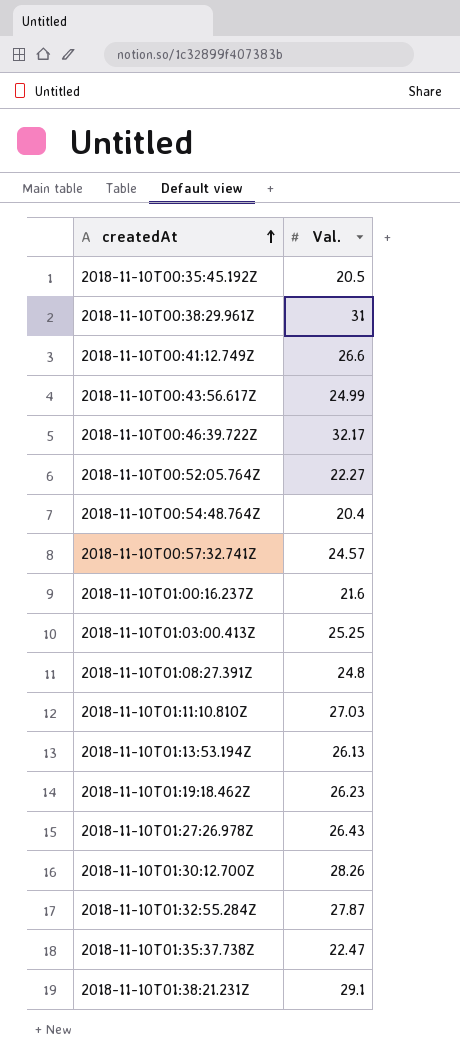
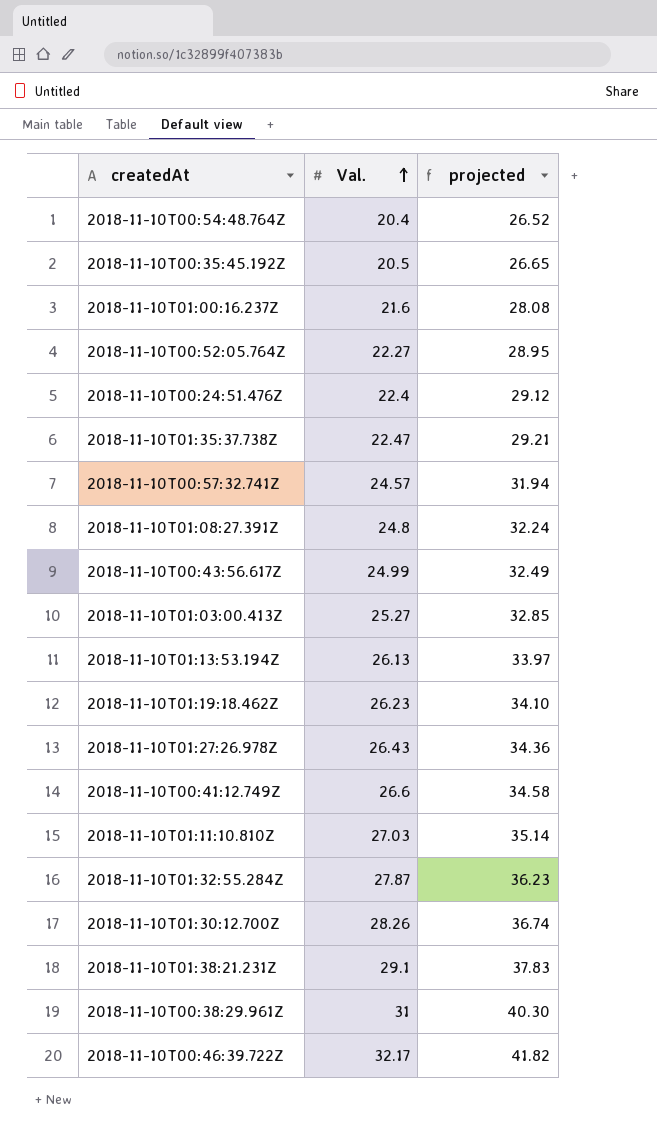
row order: createdAt ascending -> Val. ascending
column projected | formula: none -> [Val.] * 1.3
row 2018-11-10T00:24:51.476Z: none -> 22.4 | 29.12
2018-11-10T01:03:00.413Z | Val.: 25.25 -> 25.27

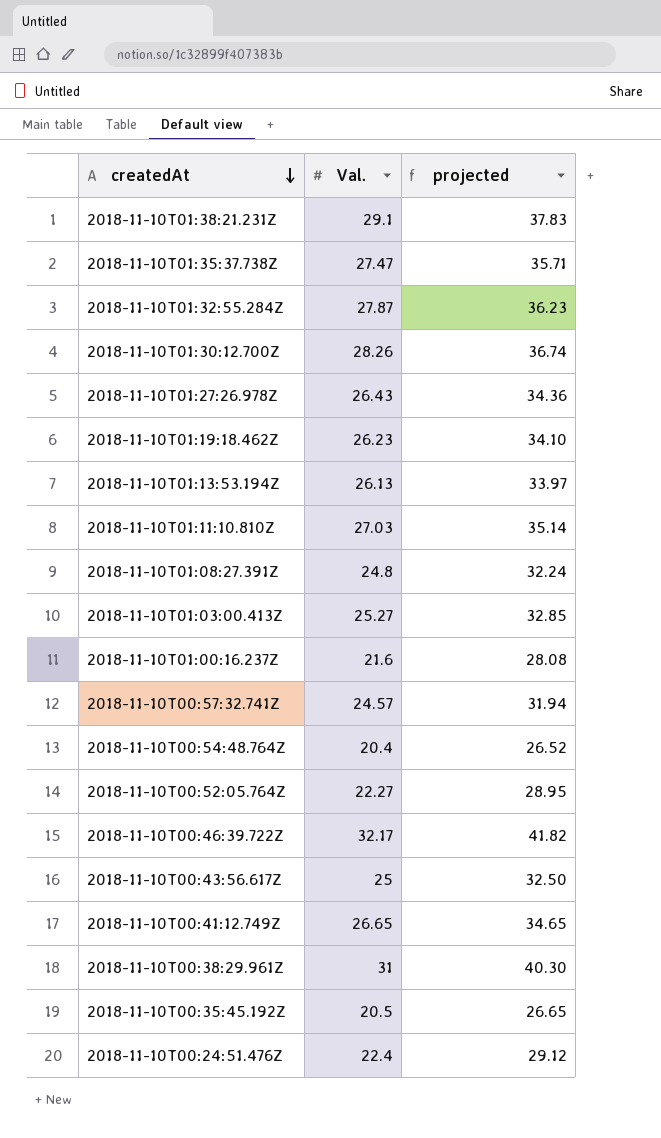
row order: Val. ascending -> createdAt descending
2018-11-10T01:35:37.738Z | Val.: 22.47 -> 27.47
2018-11-10T01:35:37.738Z | projected: 29.21 -> 35.71
2018-11-10T00:43:56.617Z | Val.: 24.99 -> 25
2018-11-10T00:43:56.617Z | projected: 32.49 -> 32.50
2018-11-10T00:41:12.749Z | Val.: 26.6 -> 26.65
2018-11-10T00:41:12.749Z | projected: 34.58 -> 34.65

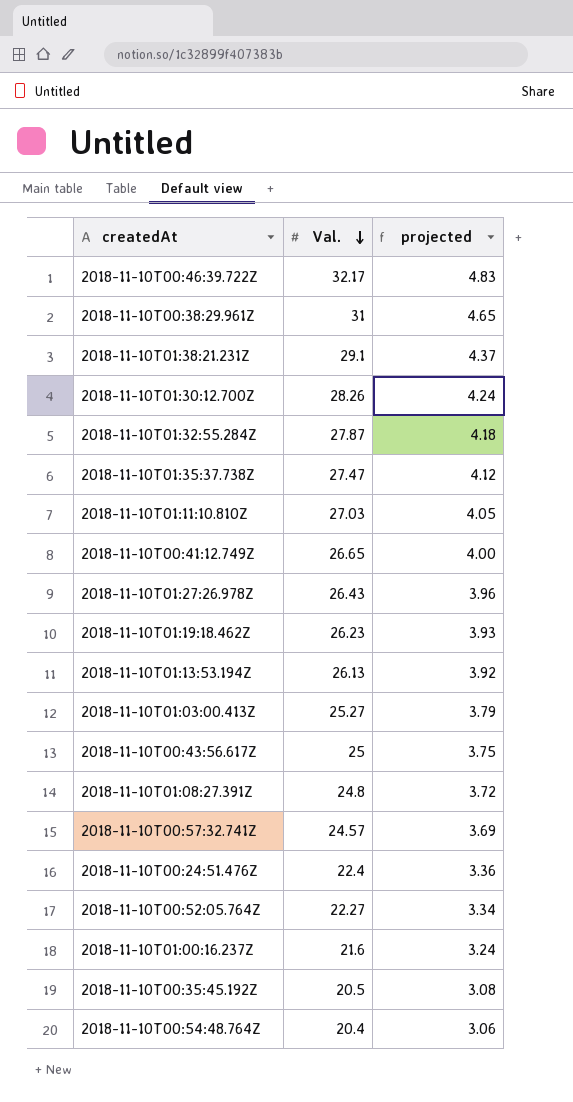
row order: createdAt descending -> Val. descending
column projected | formula: [Val.] * 1.3 -> [Val.] * 0.15

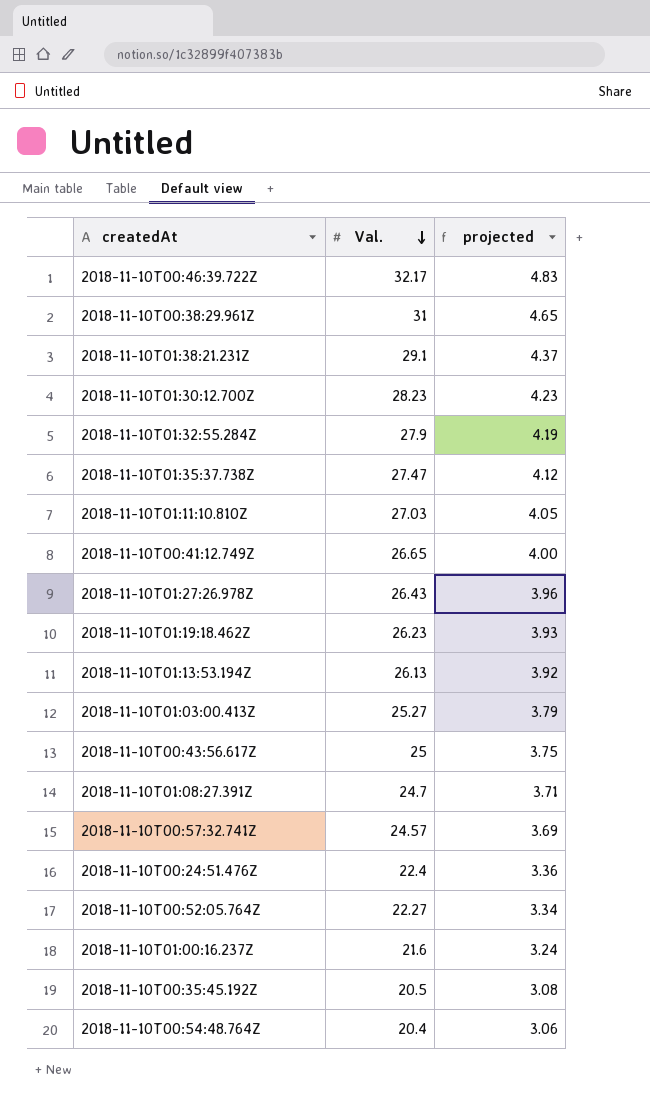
2018-11-10T01:30:12.700Z | Val.: 28.26 -> 28.23
2018-11-10T01:30:12.700Z | projected: 4.24 -> 4.23
2018-11-10T01:32:55.284Z | Val.: 27.87 -> 27.9
2018-11-10T01:32:55.284Z | projected: 4.18 -> 4.19
2018-11-10T01:08:27.391Z | Val.: 24.8 -> 24.7
2018-11-10T01:08:27.391Z | projected: 3.72 -> 3.71

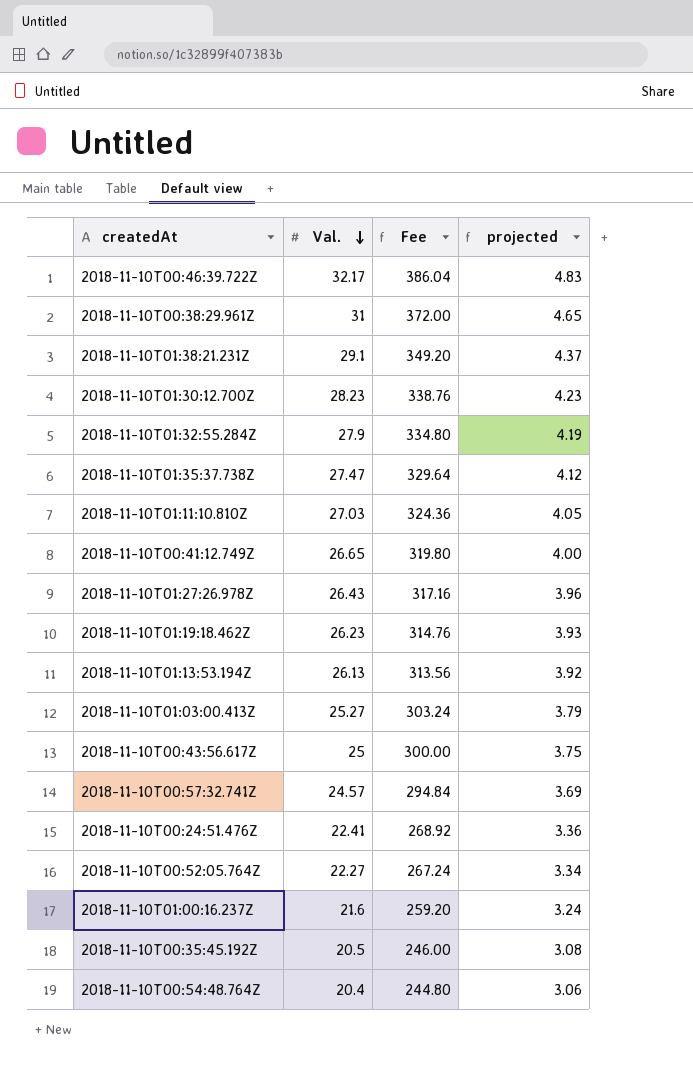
column Fee | formula: none -> [Val.] * 12
row 2018-11-10T01:08:27.391Z: 24.7 | 3.71 -> none
2018-11-10T00:24:51.476Z | Val.: 22.4 -> 22.41

